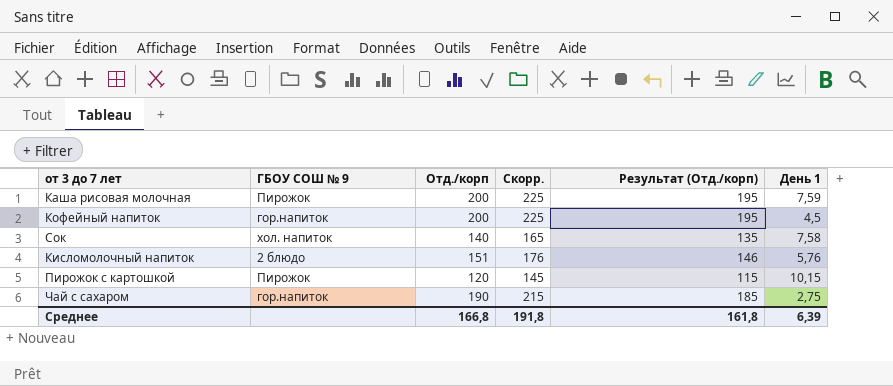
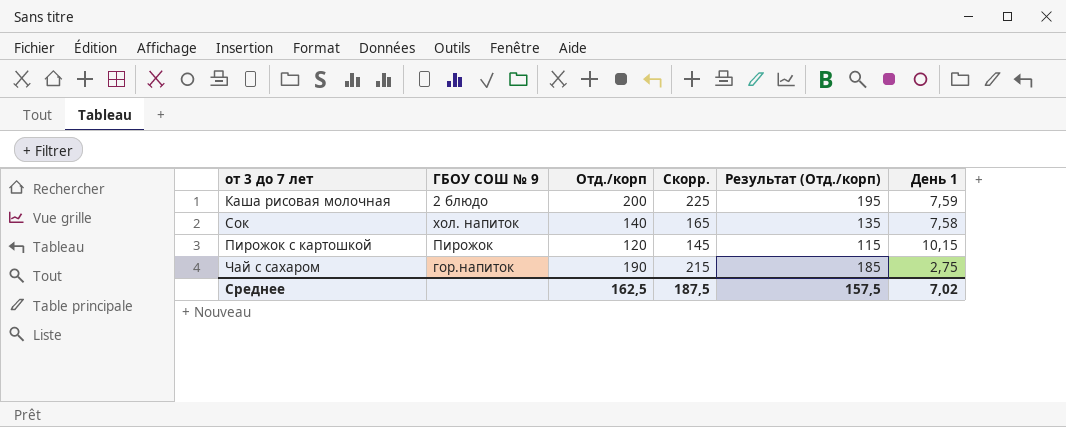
row Кофейный напиток: гор.напиток | 200 | 225 | 195 | 4,5 -> none
row Кисломолочный напиток: 2 блюдо | 151 | 176 | 146 | 5,76 -> none
Каша рисовая молочная | ГБОУ СОШ № 9: Пирожок -> 2 блюдо
Среднее | Отд./корп: 166,8 -> 162,5
Среднее | Скорр.: 191,8 -> 187,5
Среднее | Результат (Отд./корп): 161,8 -> 157,5
Среднее | День 1: 6,39 -> 7,02

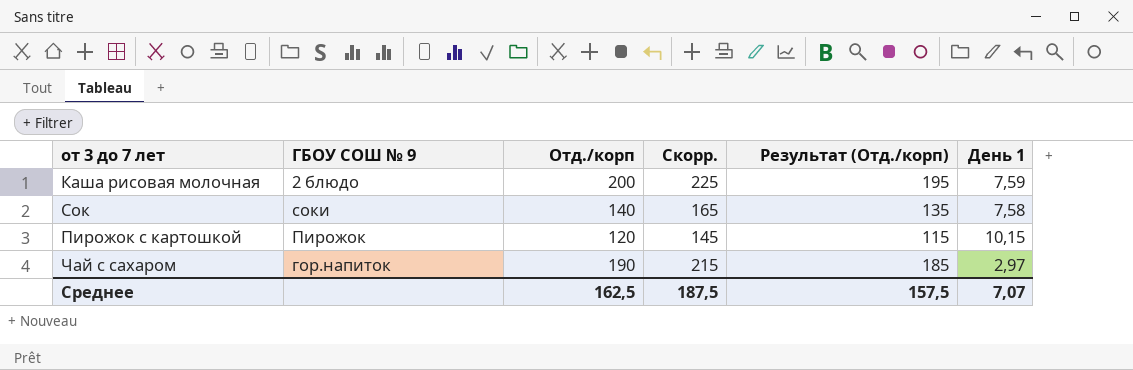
Сок | ГБОУ СОШ № 9: хол. напиток -> соки
Чай с сахаром | День 1: 2,75 -> 2,97
Среднее | День 1: 7,02 -> 7,07

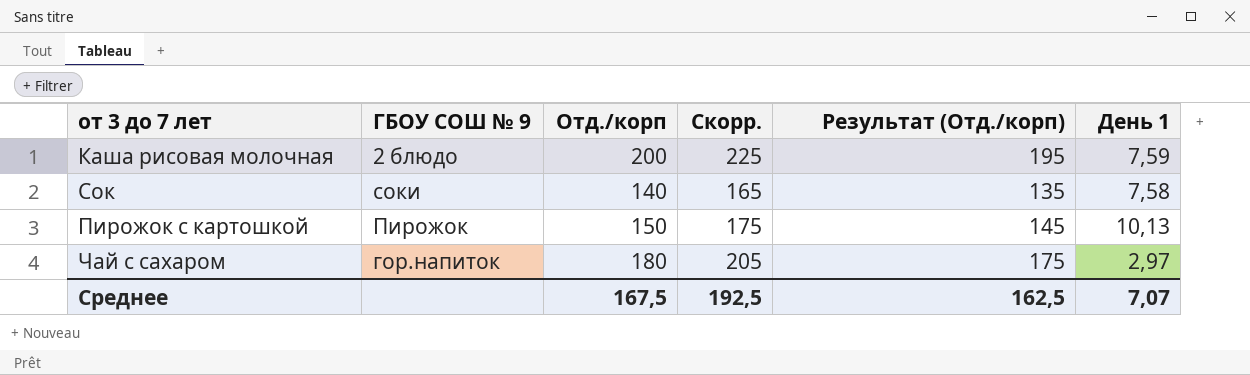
Пирожок с картошкой | Отд./корп: 120 -> 150
Пирожок с картошкой | Скорр.: 145 -> 175
Пирожок с картошкой | Результат (Отд./корп): 115 -> 145
Пирожок с картошкой | День 1: 10,15 -> 10,13
Чай с сахаром | Отд./корп: 190 -> 180
Чай с сахаром | Скорр.: 215 -> 205
Чай с сахаром | Результат (Отд./корп): 185 -> 175
Среднее | Отд./корп: 162,5 -> 167,5
Среднее | Скорр.: 187,5 -> 192,5
Среднее | Результат (Отд./корп): 157,5 -> 162,5

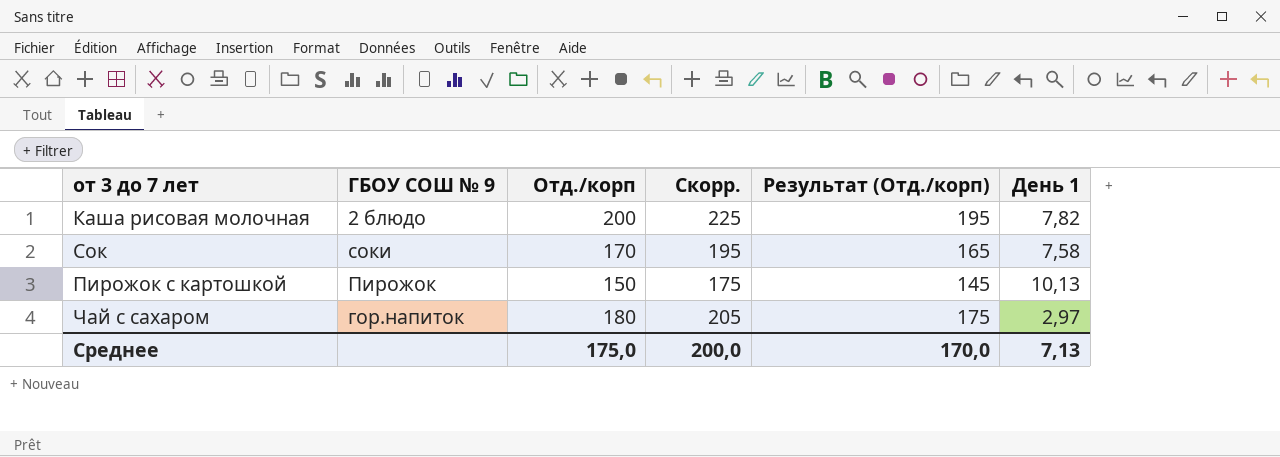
Каша рисовая молочная | День 1: 7,59 -> 7,82
Сок | Отд./корп: 140 -> 170
Сок | Скорр.: 165 -> 195
Сок | Результат (Отд./корп): 135 -> 165
Среднее | Отд./корп: 167,5 -> 175,0
Среднее | Скорр.: 192,5 -> 200,0
Среднее | Результат (Отд./корп): 162,5 -> 170,0
Среднее | День 1: 7,07 -> 7,13

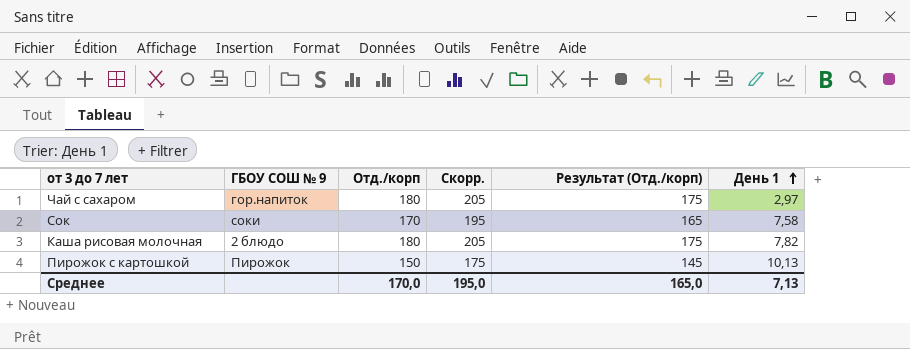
row order: none -> День 1 ascending
Каша рисовая молочная | Отд./корп: 200 -> 180
Каша рисовая молочная | Скорр.: 225 -> 205
Каша рисовая молочная | Результат (Отд./корп): 195 -> 175
Среднее | Отд./корп: 175,0 -> 170,0
Среднее | Скорр.: 200,0 -> 195,0
Среднее | Результат (Отд./корп): 170,0 -> 165,0

